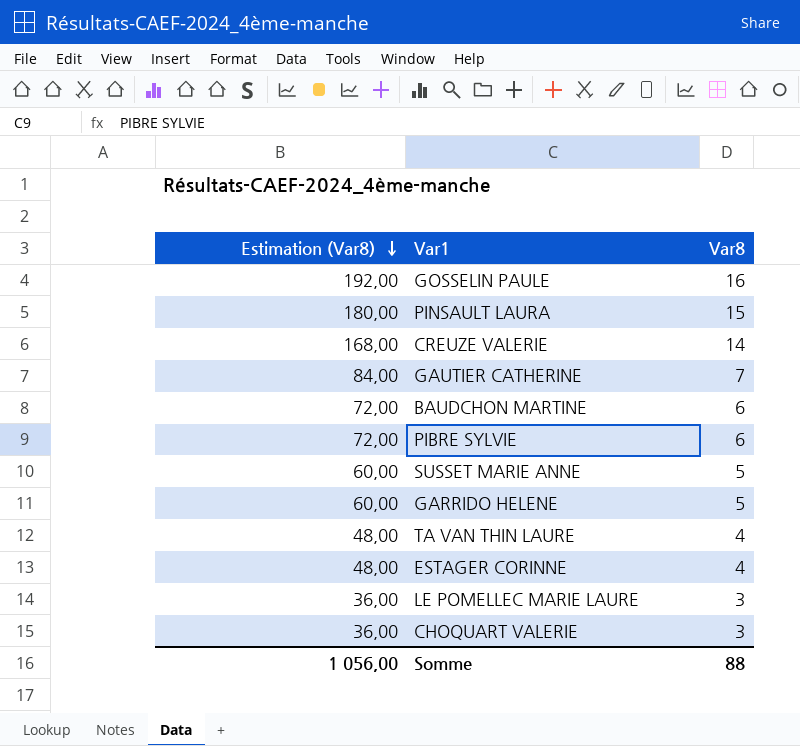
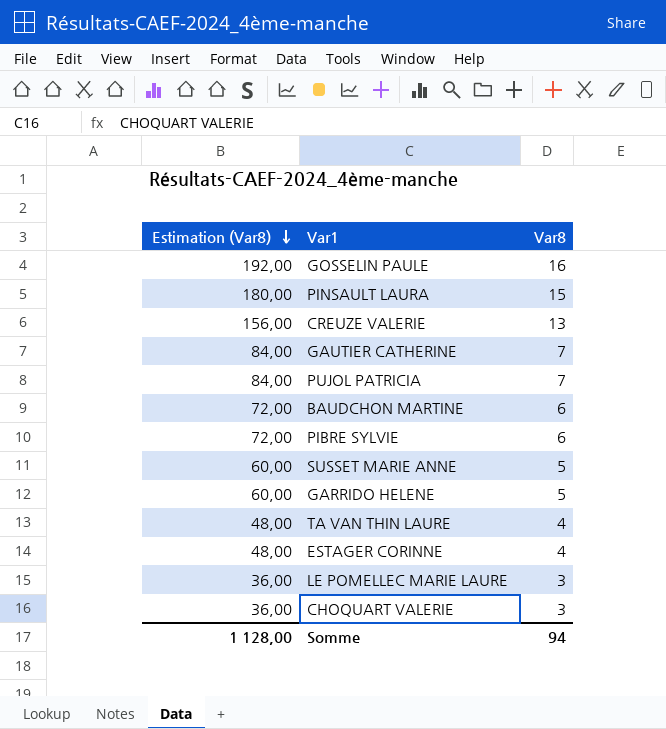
CREUZE VALERIE | Estimation (Var8): 168,00 -> 156,00
CREUZE VALERIE | Var8: 14 -> 13
row PUJOL PATRICIA: none -> 84,00 | 7
Somme | Estimation (Var8): 1 056,00 -> 1 128,00
Somme | Var8: 88 -> 94

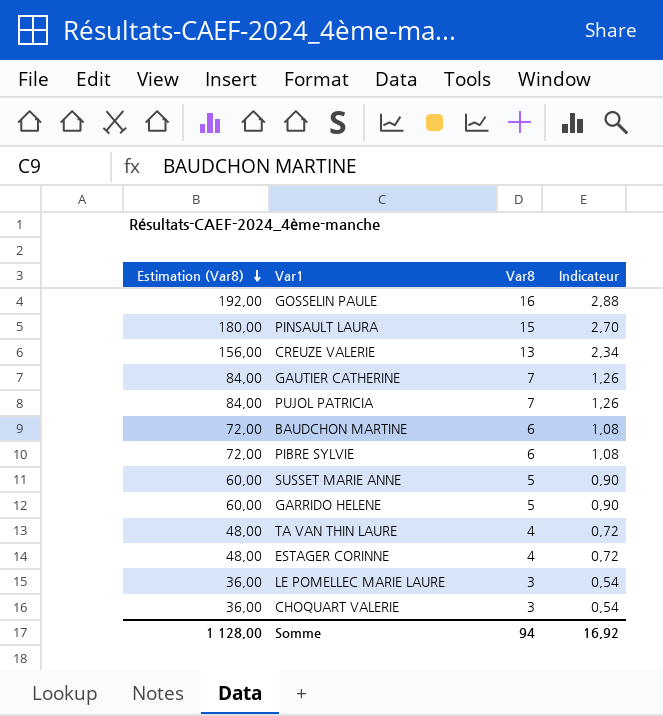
column Indicateur | formula: none -> [Var8] * 0,18

